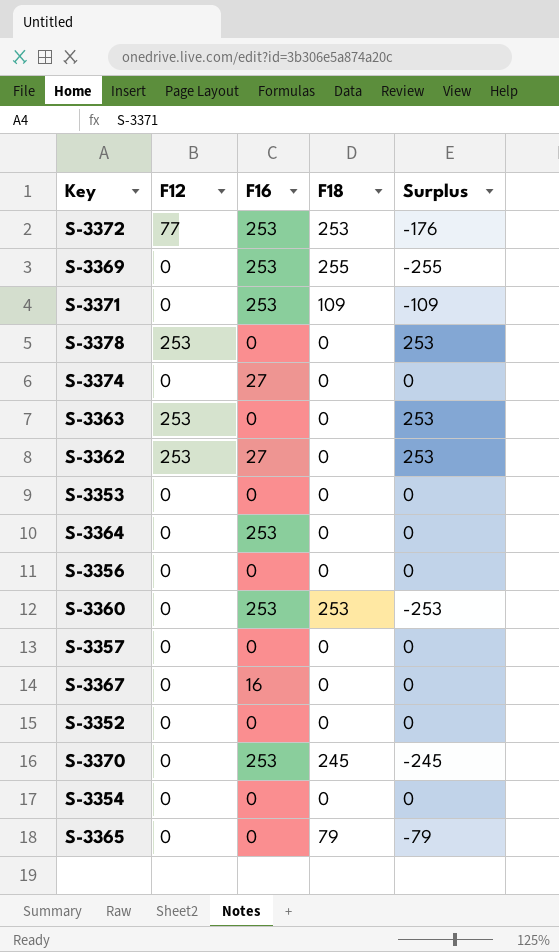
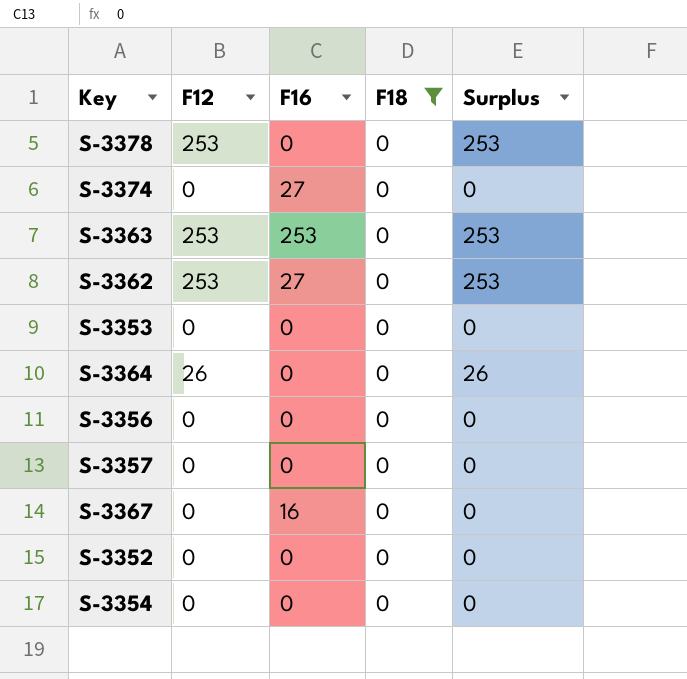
filter: none -> F18 = 0
S-3363 | F16: 0 -> 253
S-3364 | F12: 0 -> 26
S-3364 | F16: 253 -> 0
S-3364 | Surplus: 0 -> 26

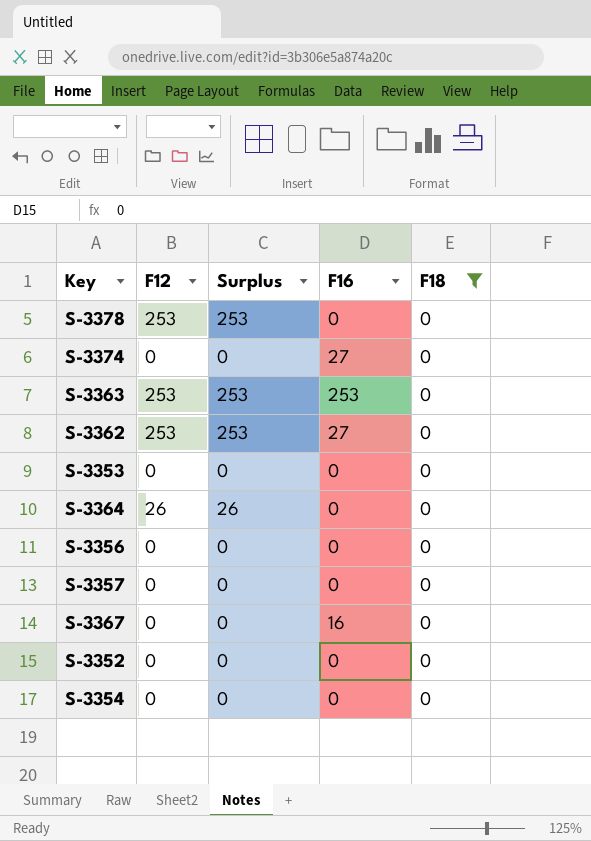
column Surplus | position: 5 -> 3

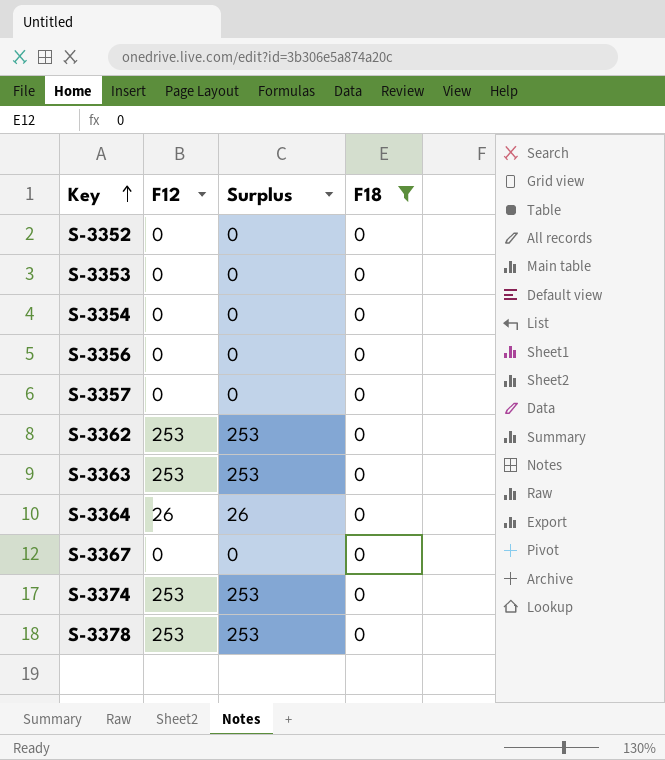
row order: none -> Key ascending
column F16 | position: 4 -> none
S-3374 | F12: 0 -> 253
S-3374 | Surplus: 0 -> 253

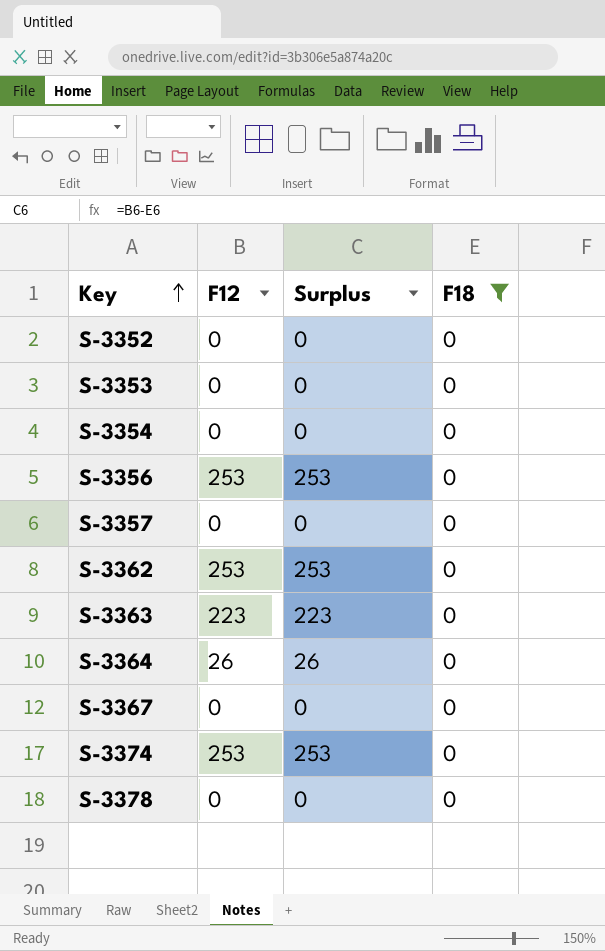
S-3356 | F12: 0 -> 253
S-3356 | Surplus: 0 -> 253
S-3363 | F12: 253 -> 223
S-3363 | Surplus: 253 -> 223
S-3378 | F12: 253 -> 0
S-3378 | Surplus: 253 -> 0

